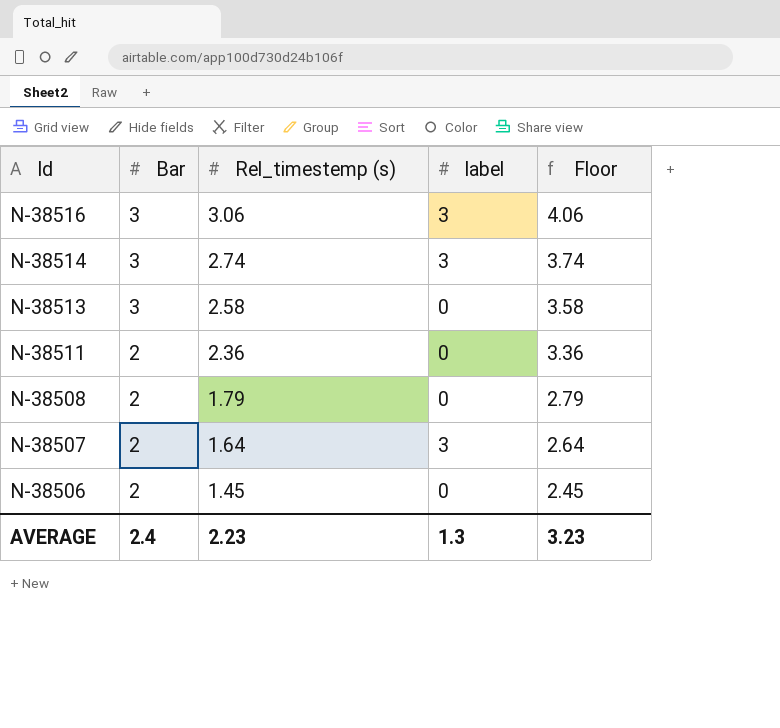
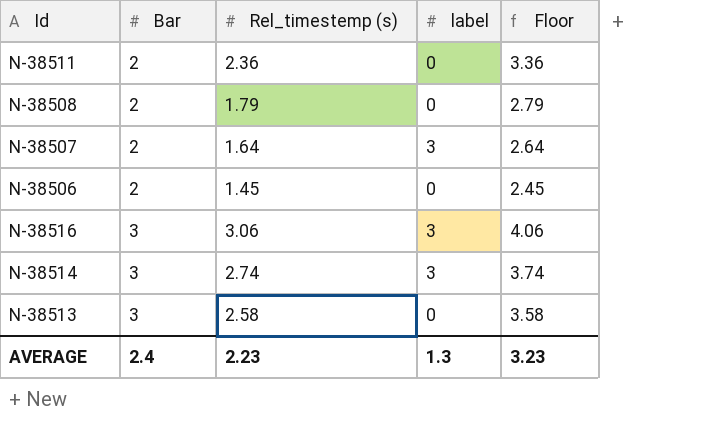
row order: Id descending -> Bar ascending

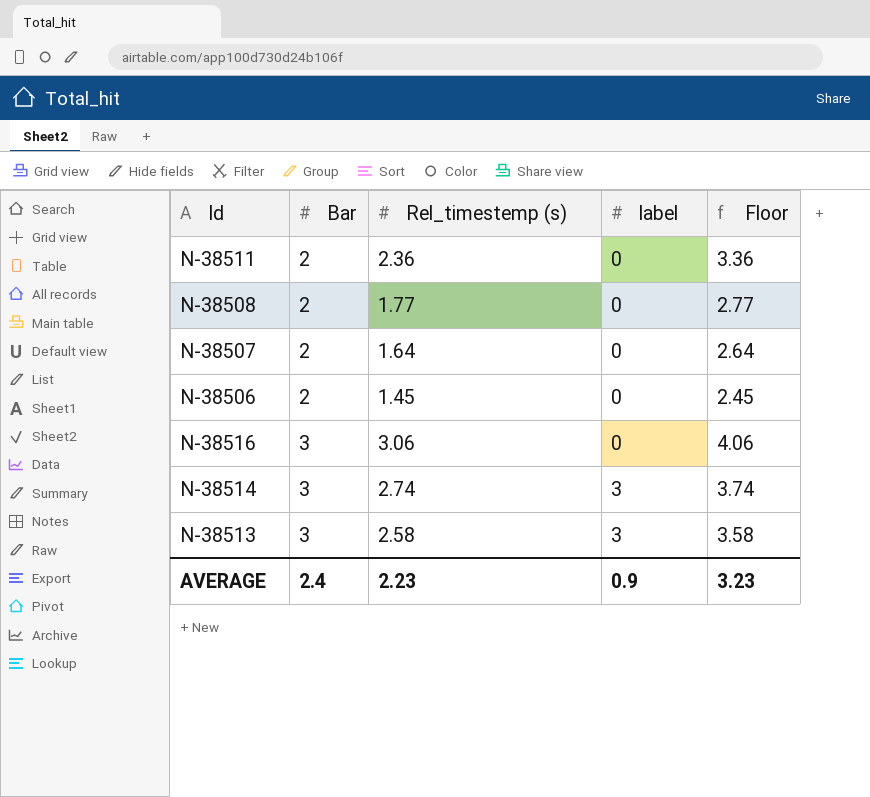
N-38508 | Rel_timestemp (s): 1.79 -> 1.77
N-38508 | Floor: 2.79 -> 2.77
N-38507 | label: 3 -> 0
N-38516 | label: 3 -> 0
N-38513 | label: 0 -> 3
AVERAGE | label: 1.3 -> 0.9

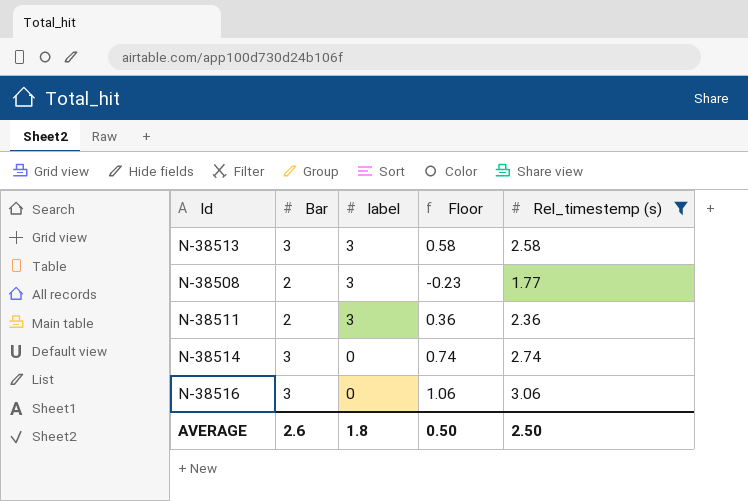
filter: none -> Rel_timestemp (s) >= 1.77
row order: Bar ascending -> label descending
column Floor | formula: [Rel_timestemp (s)] + 1 -> [Rel_timestemp (s)] - 2
column Rel_timestemp (s) | position: 3 -> 5
N-38508 | label: 0 -> 3
N-38511 | label: 0 -> 3
N-38514 | label: 3 -> 0
AVERAGE | Bar: 2.4 -> 2.6
AVERAGE | label: 0.9 -> 1.8
AVERAGE | Floor: 3.23 -> 0.50
AVERAGE | Rel_timestemp (s): 2.23 -> 2.50

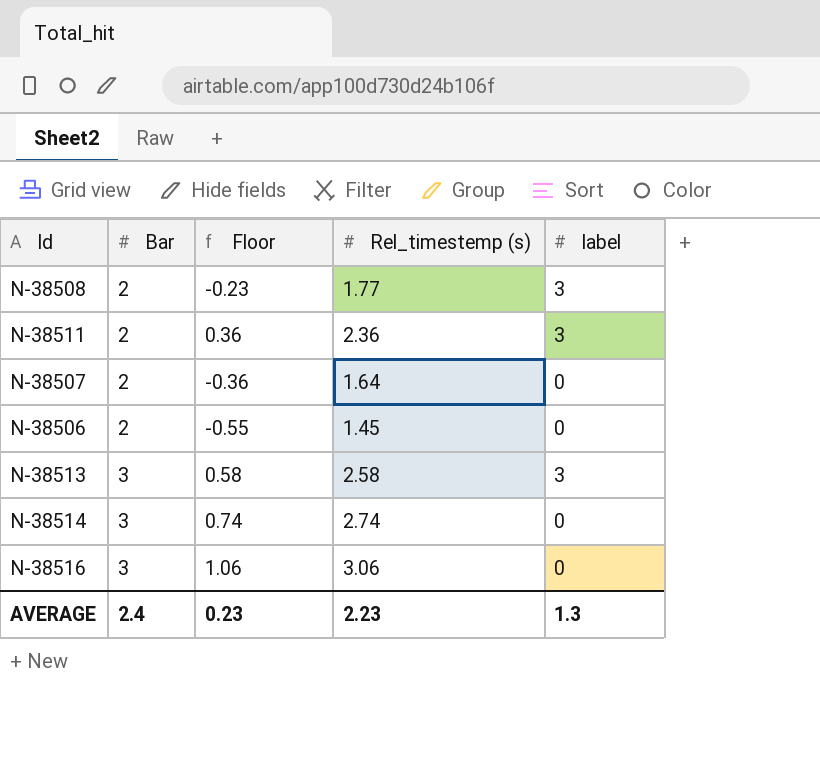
filter: Rel_timestemp (s) >= 1.77 -> none
row order: label descending -> Bar ascending
column label | position: 3 -> 5
AVERAGE | Bar: 2.6 -> 2.4
AVERAGE | Floor: 0.50 -> 0.23
AVERAGE | Rel_timestemp (s): 2.50 -> 2.23
AVERAGE | label: 1.8 -> 1.3

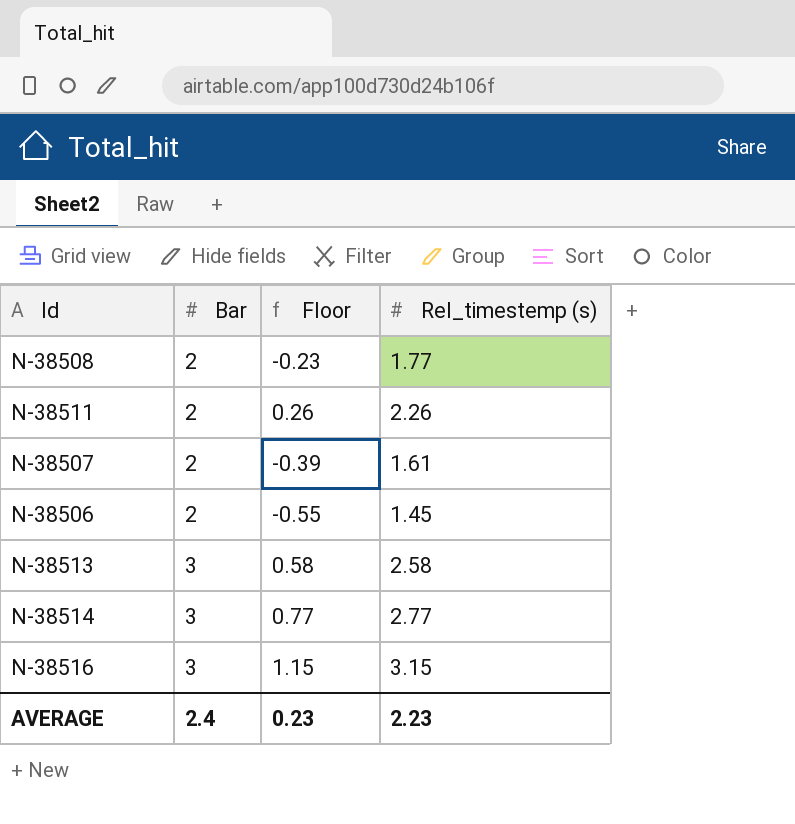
column label | position: 5 -> none
N-38511 | Floor: 0.36 -> 0.26
N-38511 | Rel_timestemp (s): 2.36 -> 2.26
N-38507 | Floor: -0.36 -> -0.39
N-38507 | Rel_timestemp (s): 1.64 -> 1.61
N-38514 | Floor: 0.74 -> 0.77
N-38514 | Rel_timestemp (s): 2.74 -> 2.77
N-38516 | Floor: 1.06 -> 1.15
N-38516 | Rel_timestemp (s): 3.06 -> 3.15

